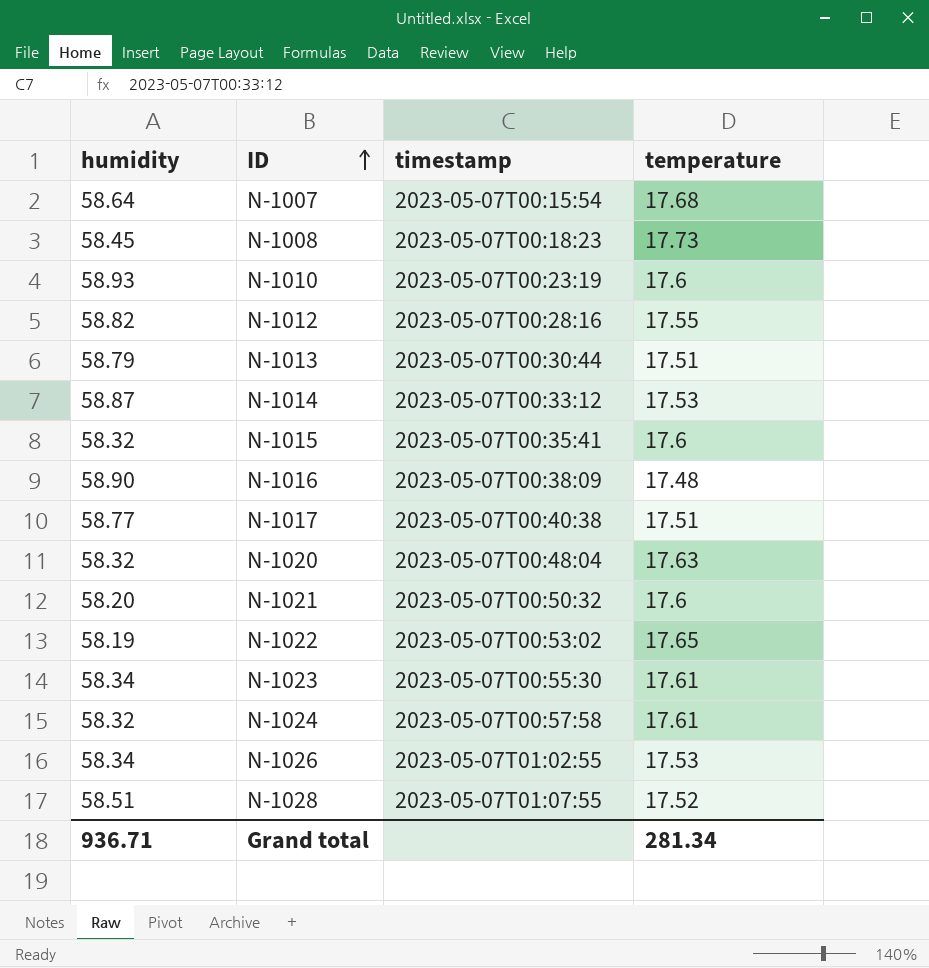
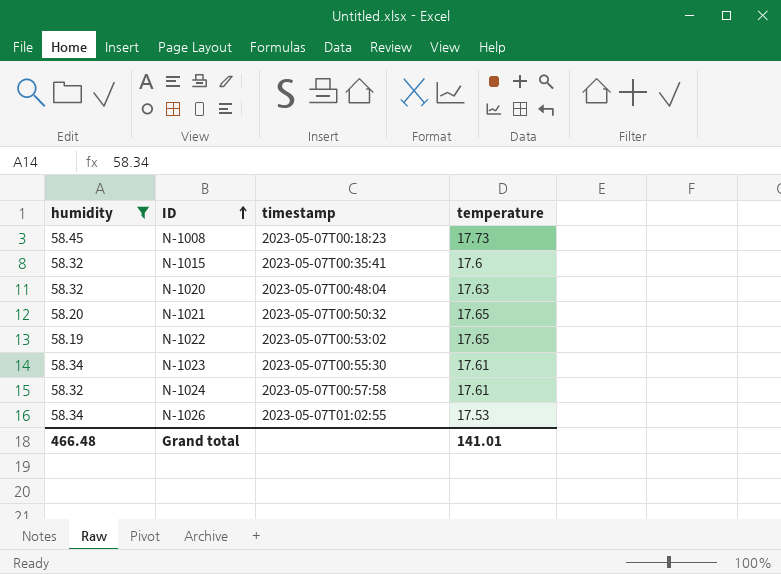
filter: none -> humidity <= 58.45
N-1021 | temperature: 17.6 -> 17.65
Grand total | humidity: 936.71 -> 466.48
Grand total | temperature: 281.34 -> 141.01

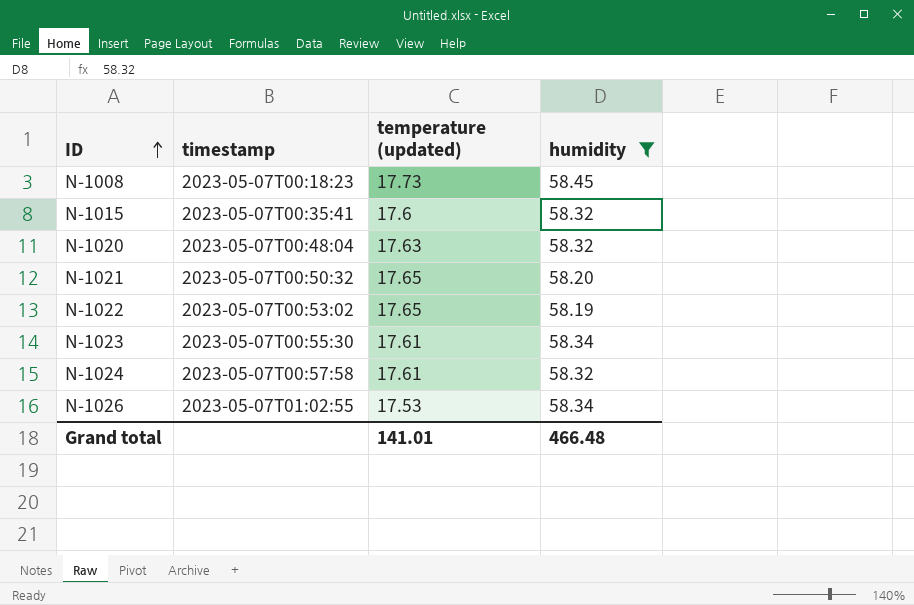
column name: temperature -> temperature (updated)
column humidity | position: 1 -> 4

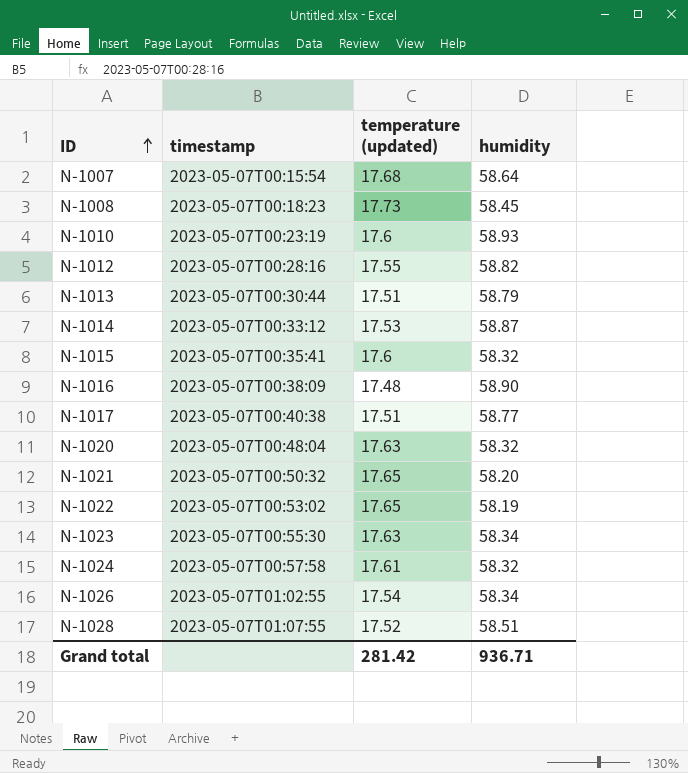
filter: humidity <= 58.45 -> none
N-1023 | temperature (updated): 17.61 -> 17.63
N-1026 | temperature (updated): 17.53 -> 17.54
Grand total | temperature (updated): 141.01 -> 281.42
Grand total | humidity: 466.48 -> 936.71

